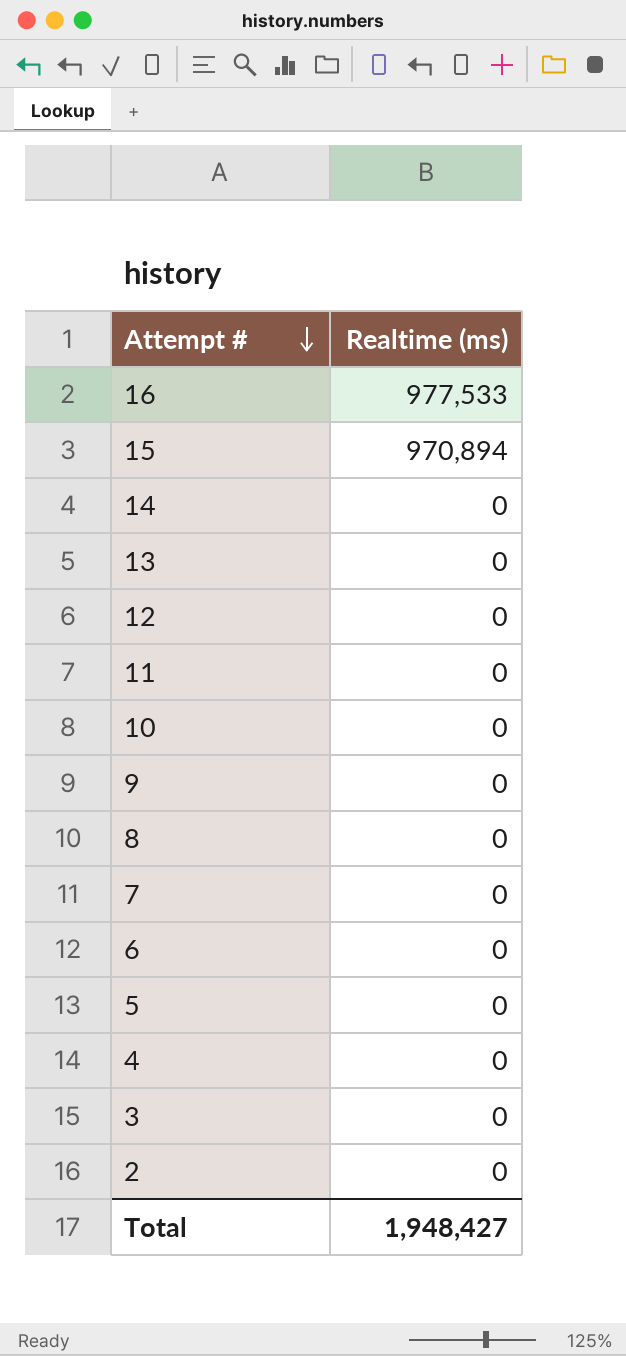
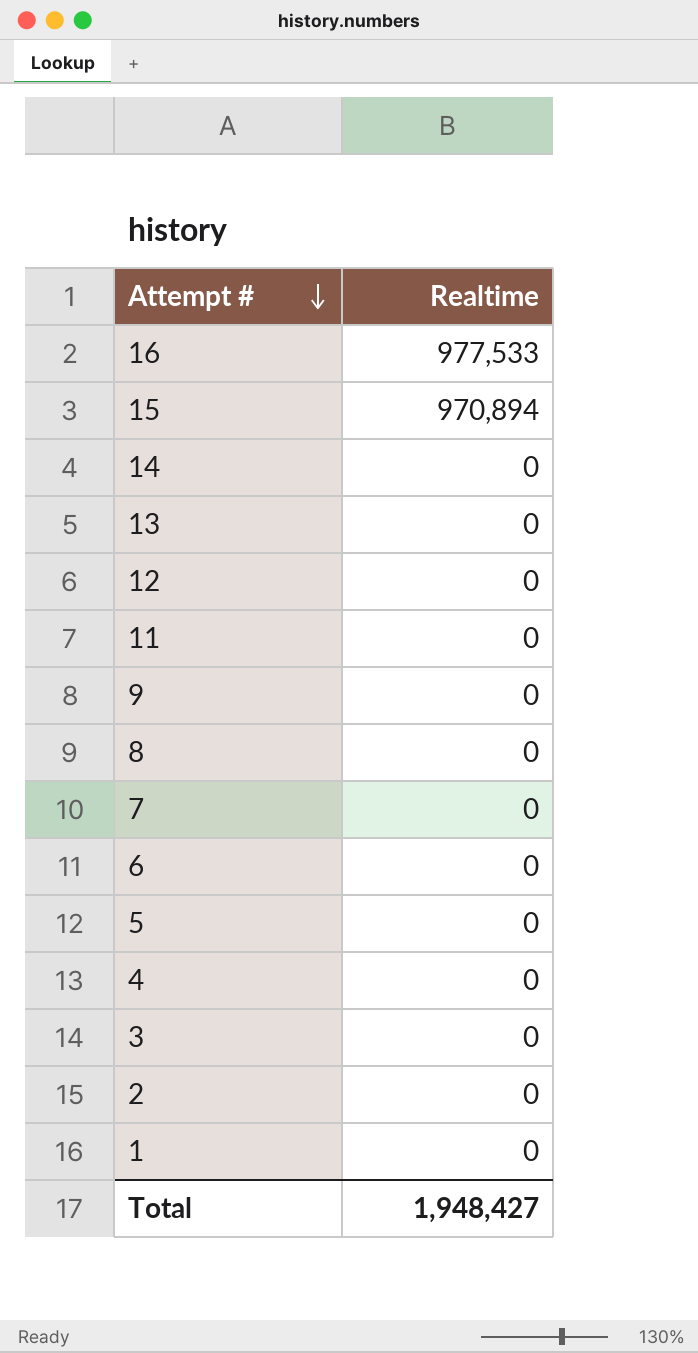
column name: Realtime (ms) -> Realtime
row 10: 0 -> none
row 1: none -> 0

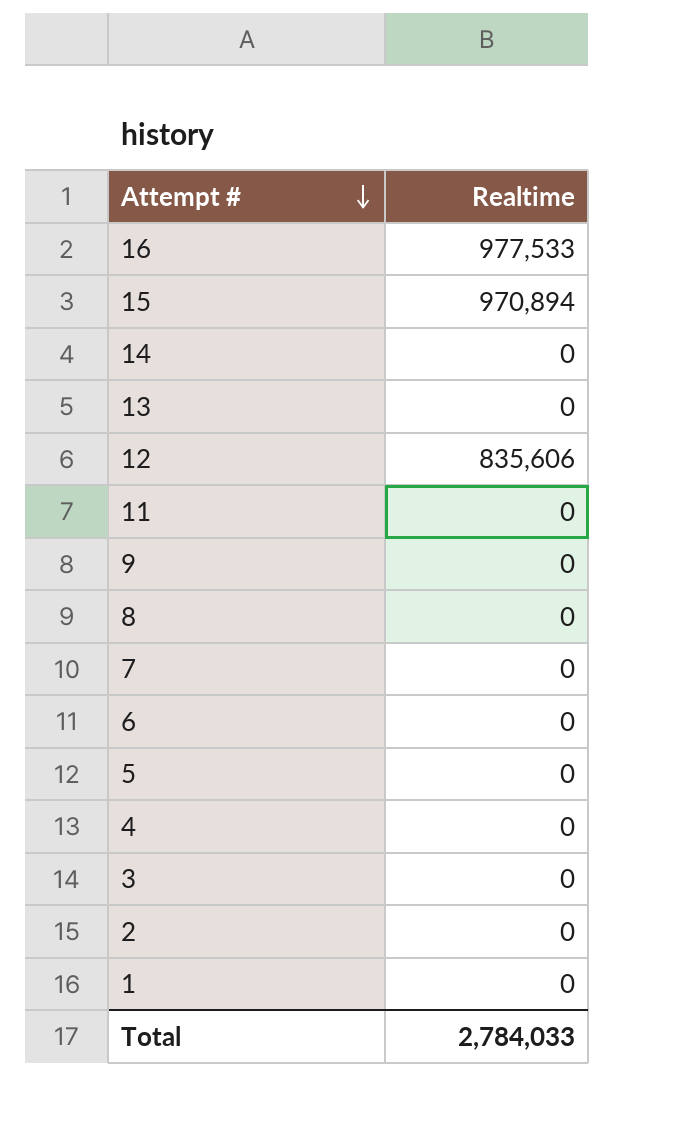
12 | Realtime: 0 -> 835,606
Total | Realtime: 1,948,427 -> 2,784,033

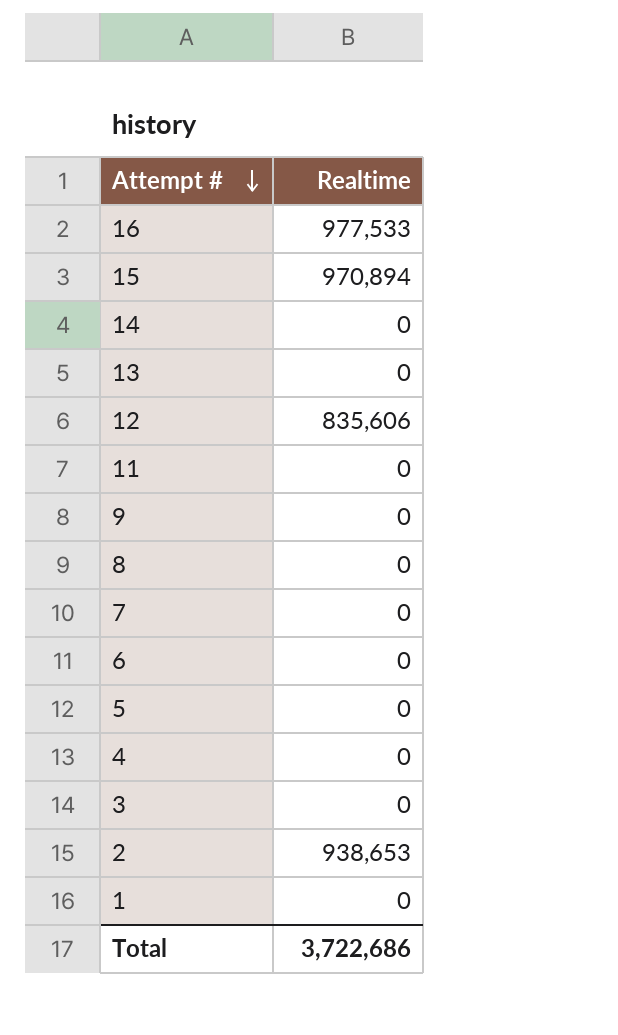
2 | Realtime: 0 -> 938,653
Total | Realtime: 2,784,033 -> 3,722,686

